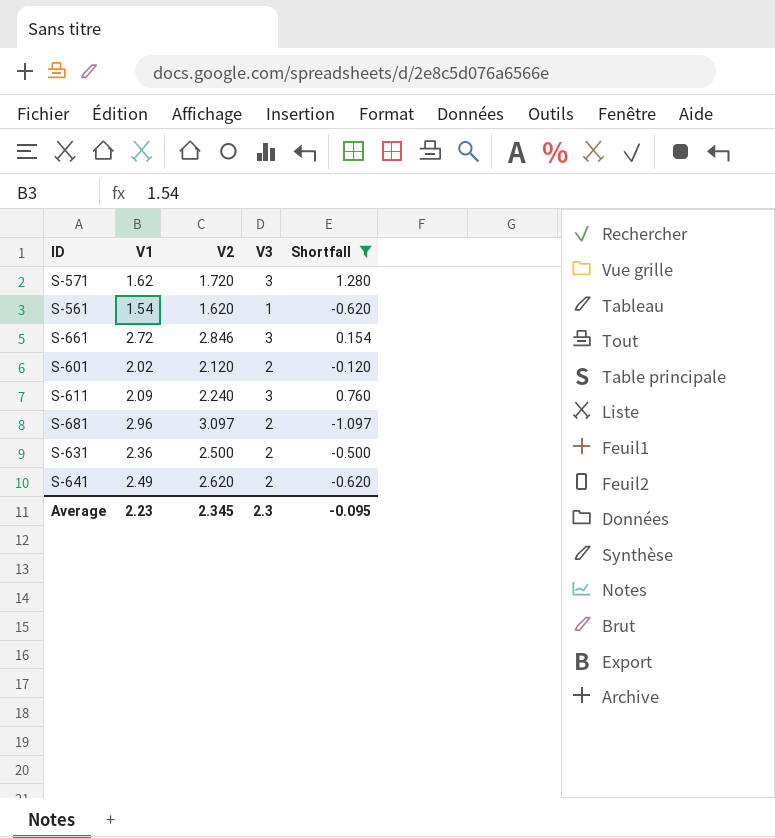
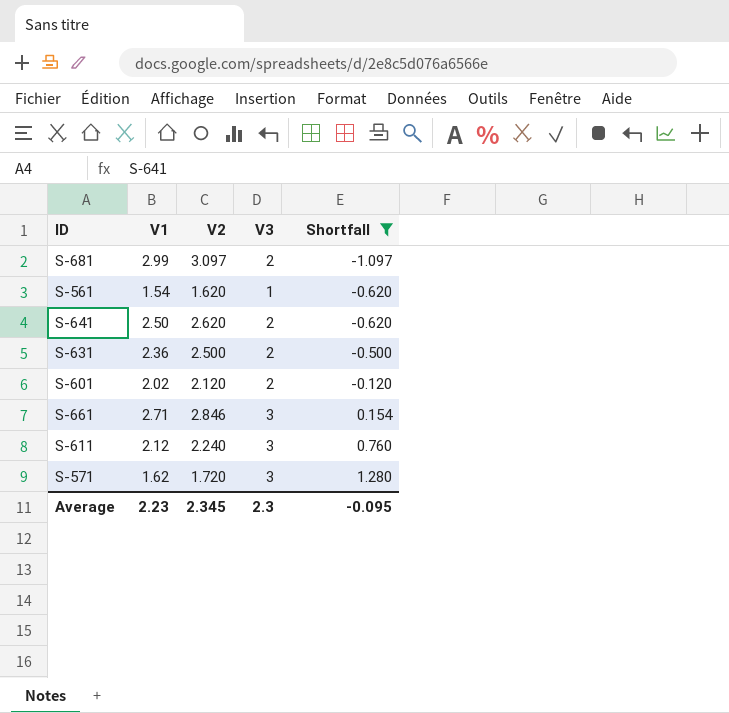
row order: none -> Shortfall ascending
S-681 | V1: 2.96 -> 2.99
S-641 | V1: 2.49 -> 2.50
S-661 | V1: 2.72 -> 2.71
S-611 | V1: 2.09 -> 2.12

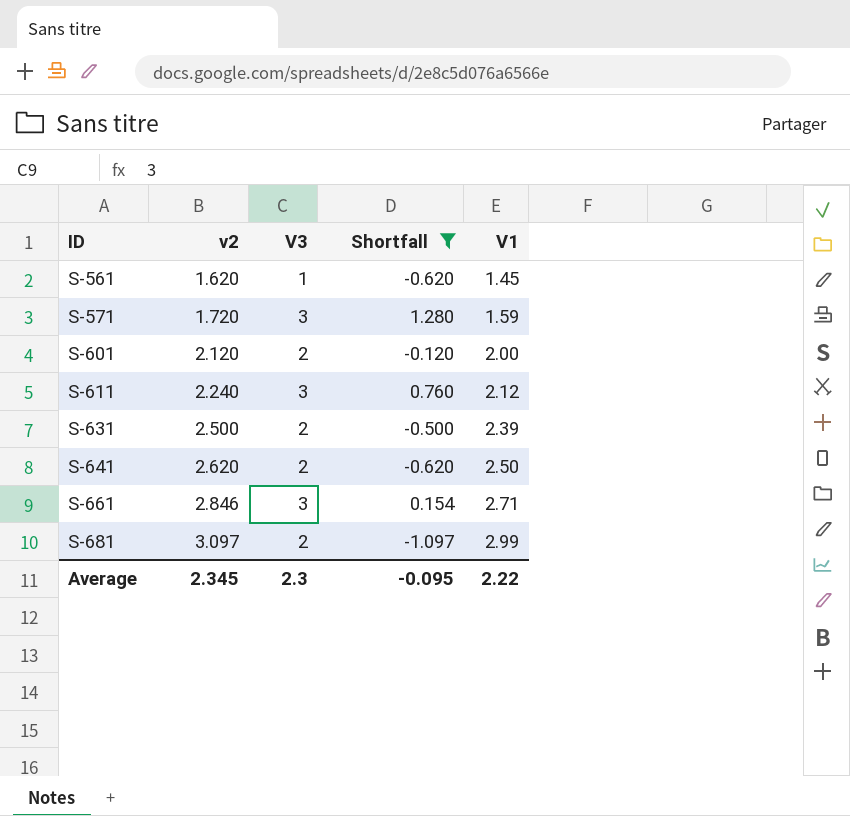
row order: Shortfall ascending -> ID ascending
column name: V2 -> v2
column V1 | position: 2 -> 5
S-561 | V1: 1.54 -> 1.45
S-571 | V1: 1.62 -> 1.59
S-601 | V1: 2.02 -> 2.00
S-631 | V1: 2.36 -> 2.39
Average | V1: 2.23 -> 2.22

